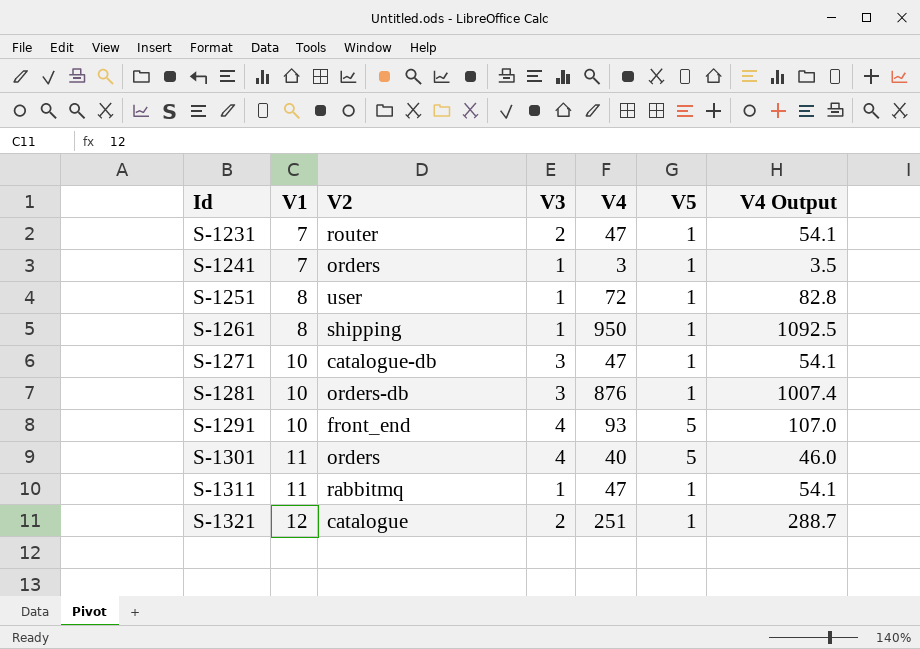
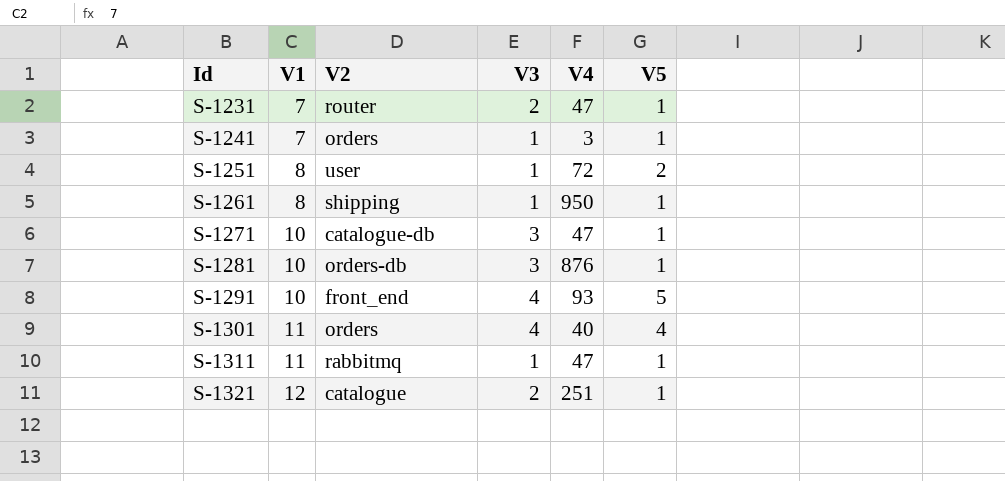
column V4 Output | formula: [V4] * 1.15 -> none
S-1251 | V5: 1 -> 2
S-1301 | V5: 5 -> 4

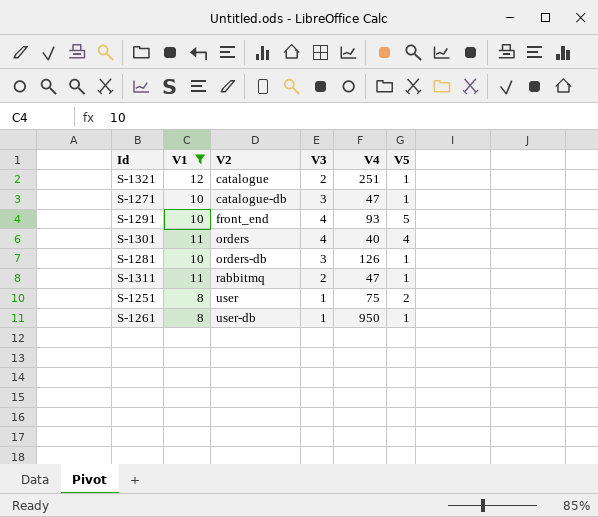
filter: none -> V1 != 7
row order: Id ascending -> V2 ascending
S-1281 | V4: 876 -> 126
S-1311 | V3: 1 -> 2
S-1251 | V4: 72 -> 75
S-1261 | V2: shipping -> user-db

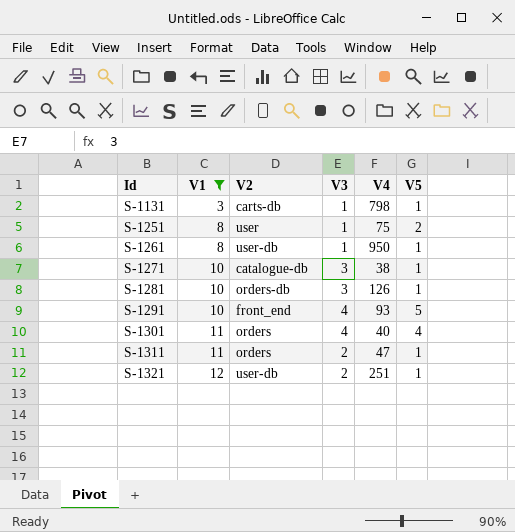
row order: V2 ascending -> Id ascending
row S-1131: none -> 3 | carts-db | 1 | 798 | 1
S-1271 | V4: 47 -> 38
S-1311 | V2: rabbitmq -> orders
S-1321 | V2: catalogue -> user-db

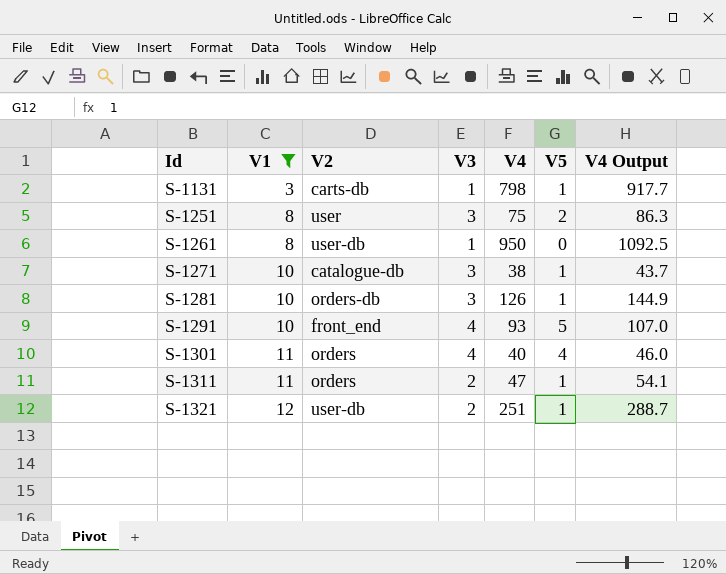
column V4 Output | formula: none -> [V4] * 1.15
S-1251 | V3: 1 -> 3
S-1261 | V5: 1 -> 0

